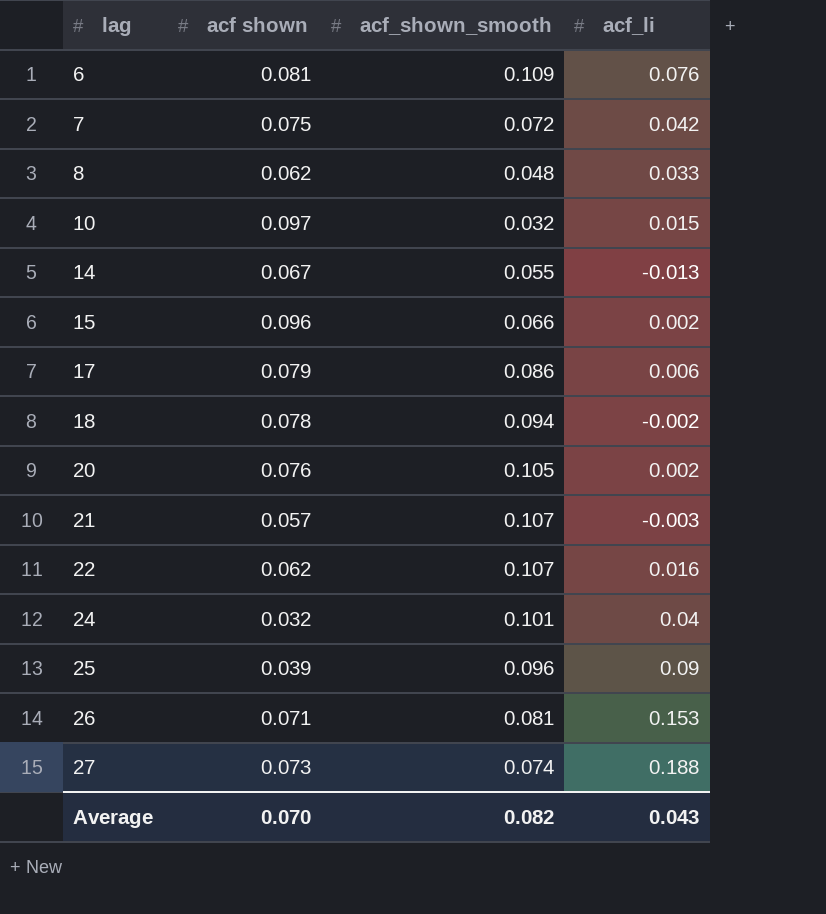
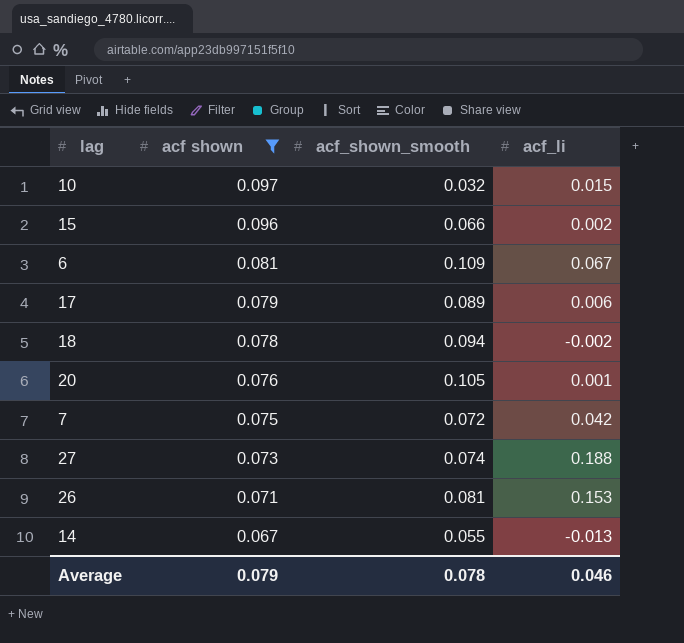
filter: none -> acf shown >= 0.067
row order: lag ascending -> acf shown descending
6 | acf_li: 0.076 -> 0.067
17 | acf_shown_smooth: 0.086 -> 0.089
20 | acf_li: 0.002 -> 0.001
Average | acf shown: 0.070 -> 0.079
Average | acf_shown_smooth: 0.082 -> 0.078
Average | acf_li: 0.043 -> 0.046

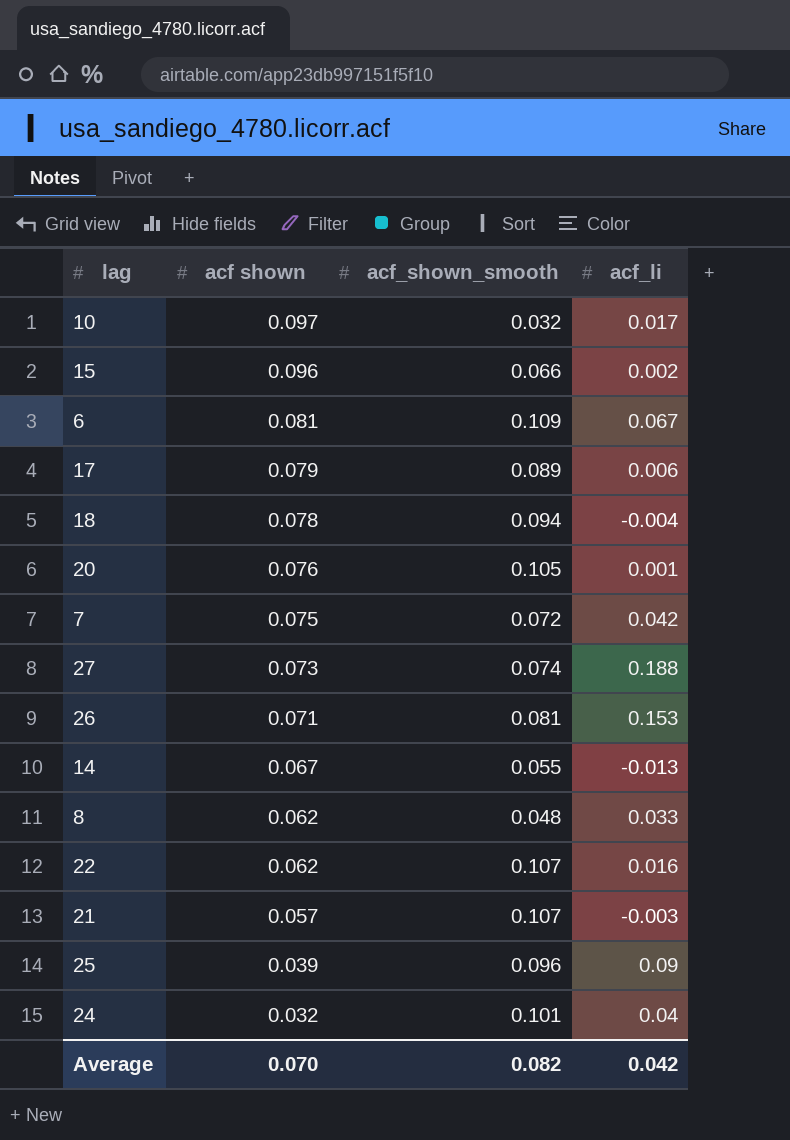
filter: acf shown >= 0.067 -> none
10 | acf_li: 0.015 -> 0.017
18 | acf_li: -0.002 -> -0.004
Average | acf shown: 0.079 -> 0.070
Average | acf_shown_smooth: 0.078 -> 0.082
Average | acf_li: 0.046 -> 0.042

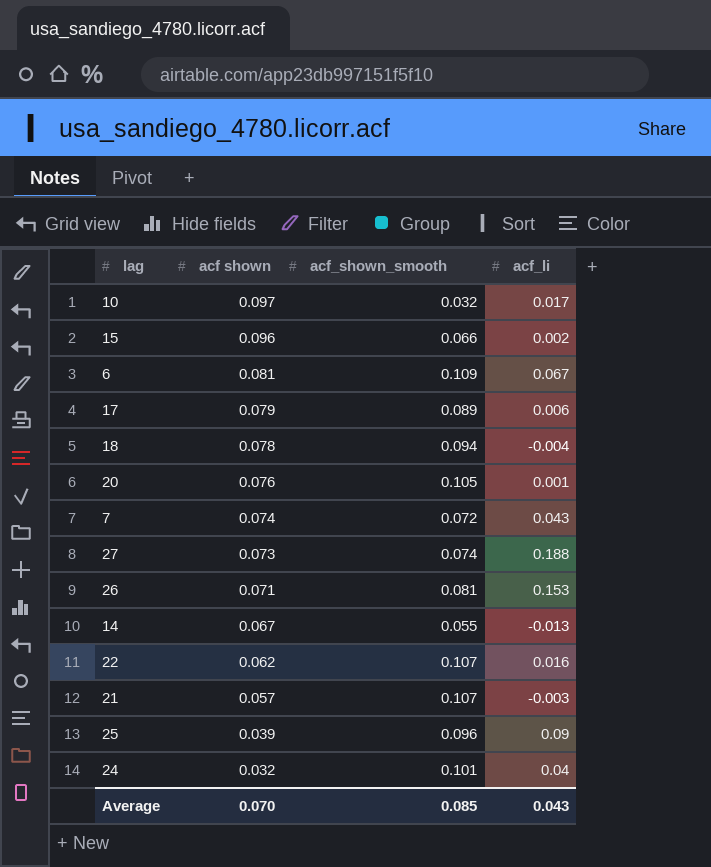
row 8: 0.062 | 0.048 | 0.033 -> none
7 | acf shown: 0.075 -> 0.074
7 | acf_li: 0.042 -> 0.043
Average | acf_shown_smooth: 0.082 -> 0.085
Average | acf_li: 0.042 -> 0.043

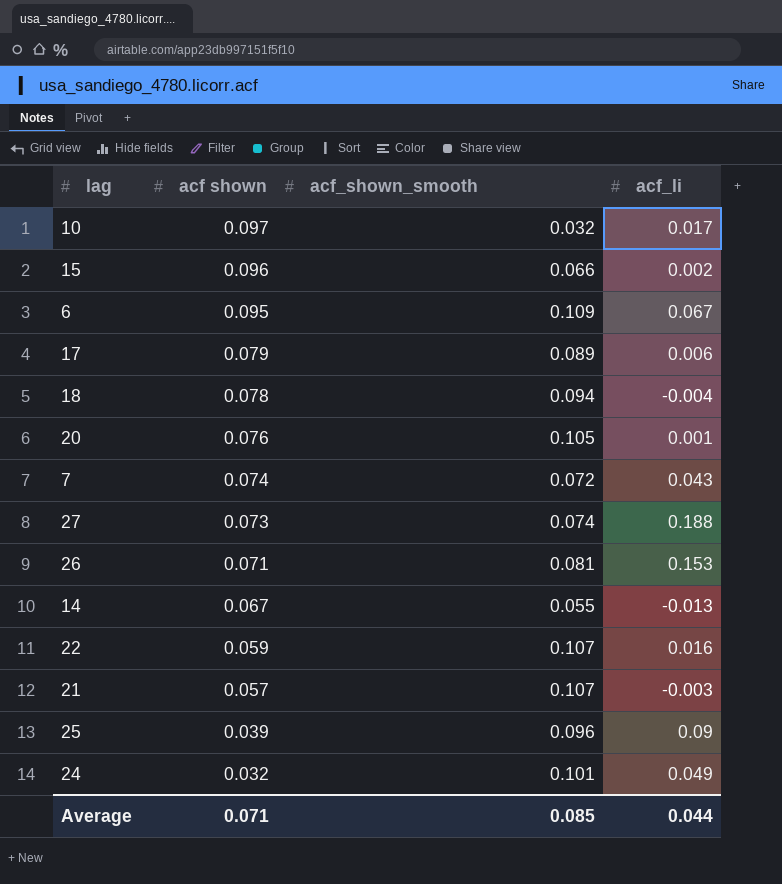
6 | acf shown: 0.081 -> 0.095
22 | acf shown: 0.062 -> 0.059
24 | acf_li: 0.04 -> 0.049
Average | acf shown: 0.070 -> 0.071
Average | acf_li: 0.043 -> 0.044

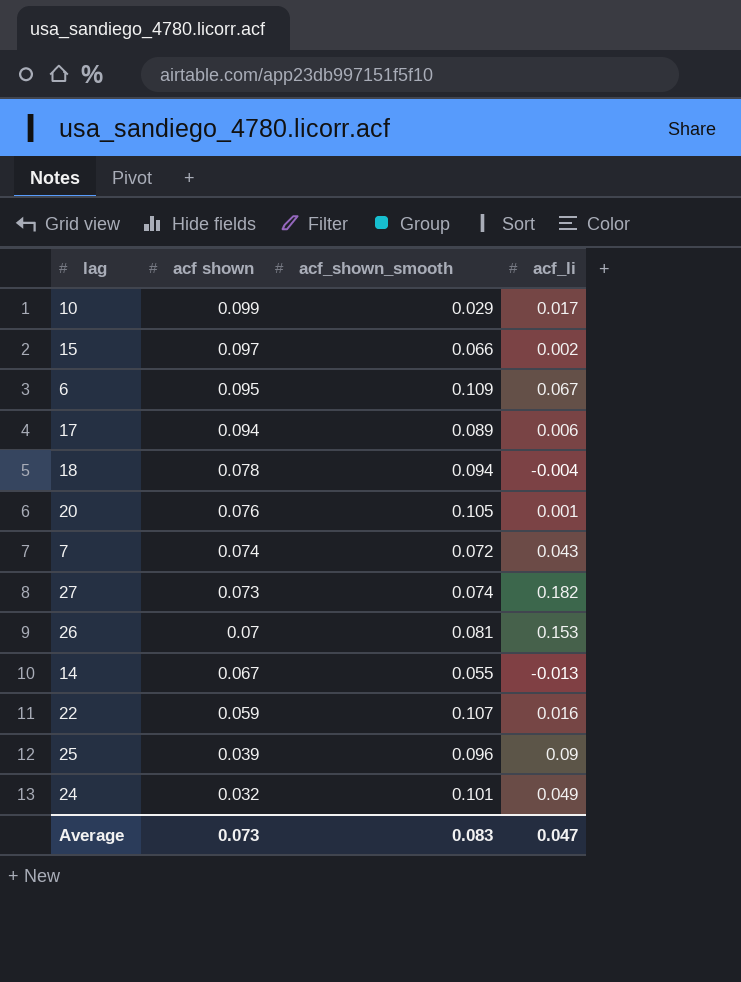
row 21: 0.057 | 0.107 | -0.003 -> none
10 | acf shown: 0.097 -> 0.099
10 | acf_shown_smooth: 0.032 -> 0.029
15 | acf shown: 0.096 -> 0.097
17 | acf shown: 0.079 -> 0.094
27 | acf_li: 0.188 -> 0.182
26 | acf shown: 0.071 -> 0.07
Average | acf shown: 0.071 -> 0.073
Average | acf_shown_smooth: 0.085 -> 0.083
Average | acf_li: 0.044 -> 0.047

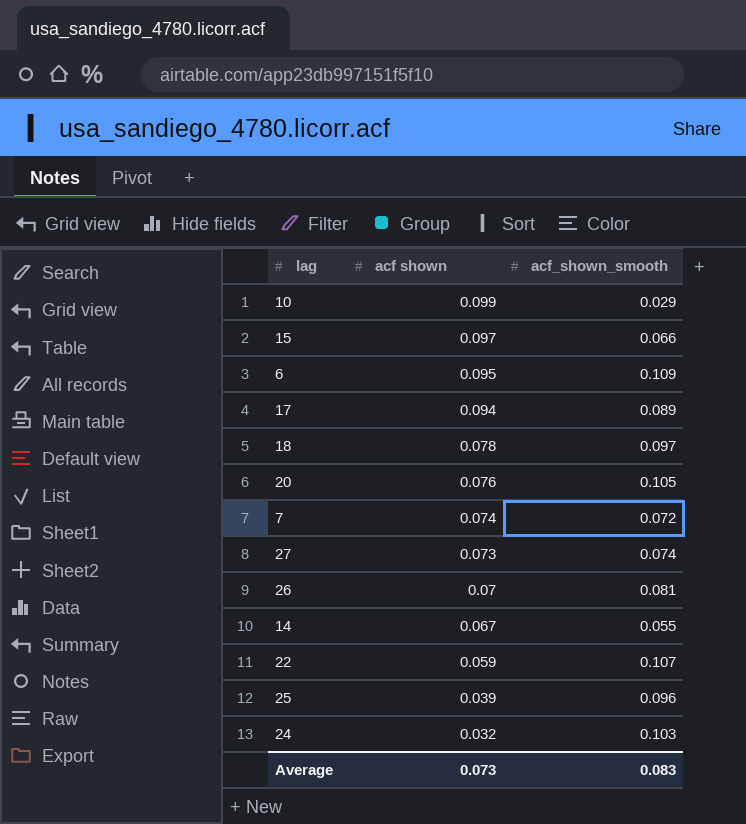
column acf_li | position: 4 -> none
18 | acf_shown_smooth: 0.094 -> 0.097
24 | acf_shown_smooth: 0.101 -> 0.103

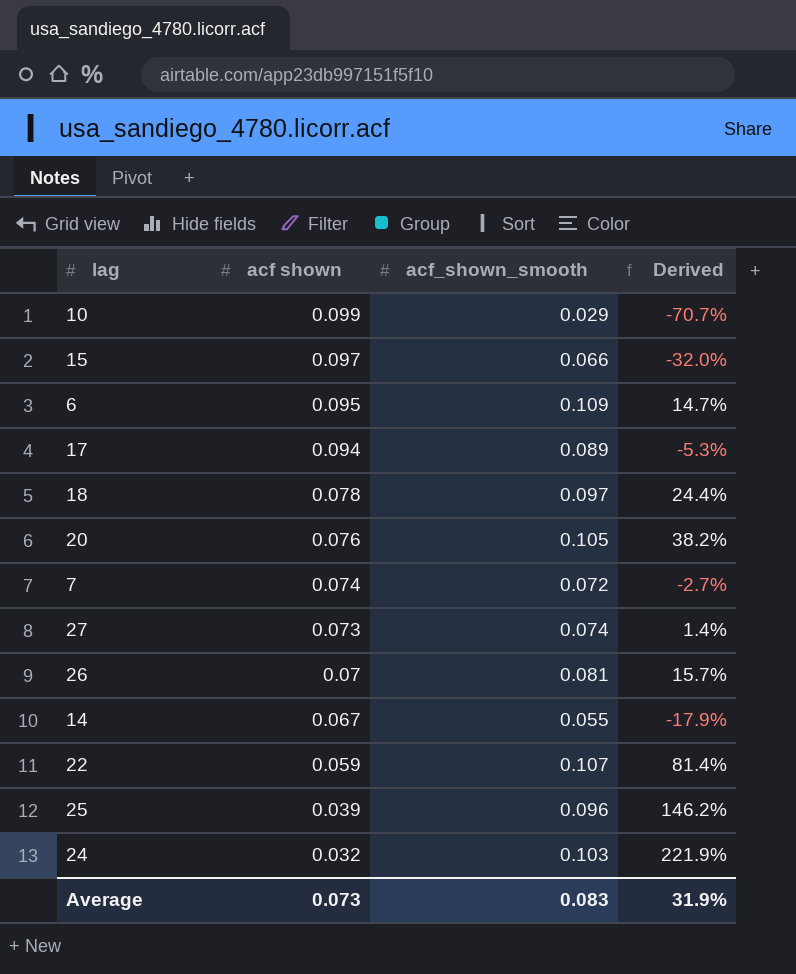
column Derived | formula: none -> ([acf_shown_smooth] - [acf shown]) / [acf shown]

